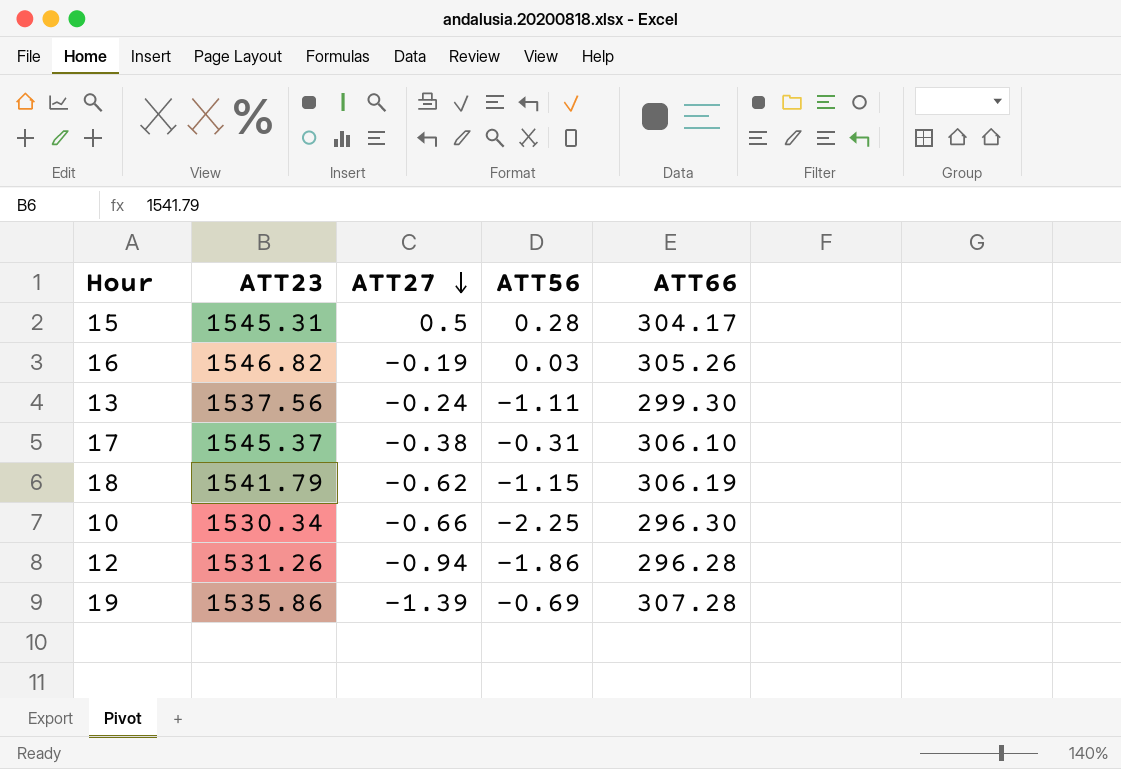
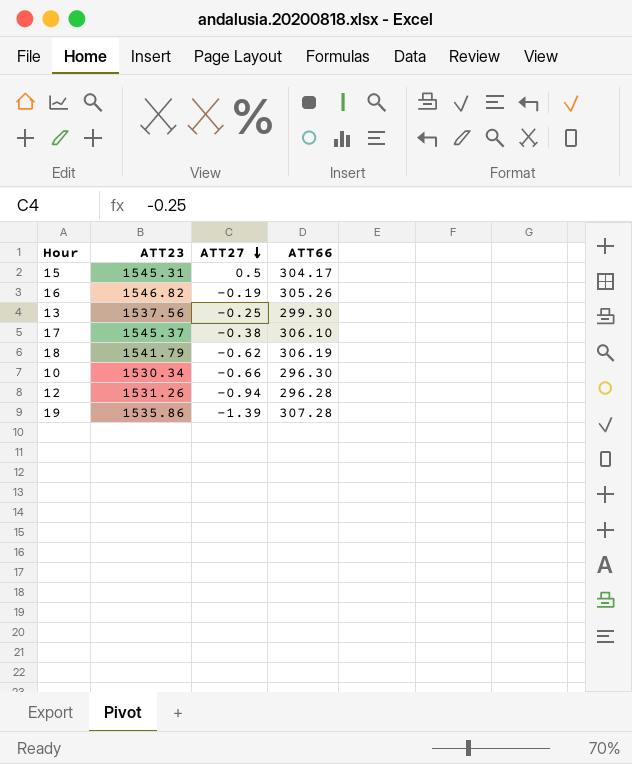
column ATT56 | position: 4 -> none
13 | ATT27: -0.24 -> -0.25

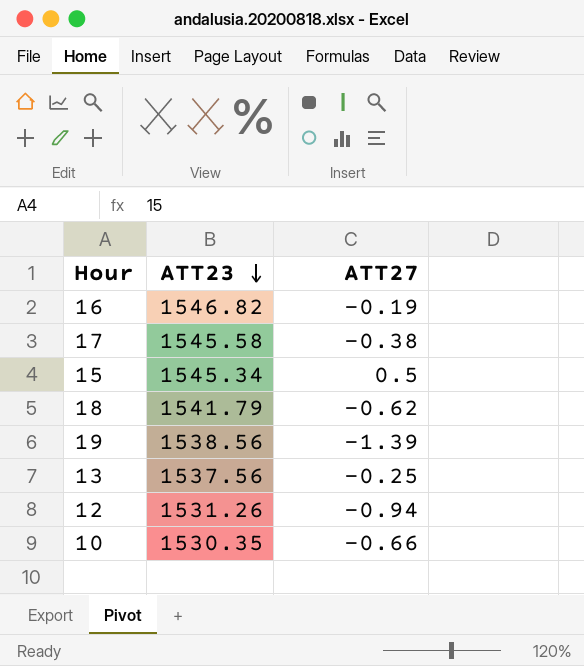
row order: ATT27 descending -> ATT23 descending
column ATT66 | position: 4 -> none
17 | ATT23: 1545.37 -> 1545.58
15 | ATT23: 1545.31 -> 1545.34
19 | ATT23: 1535.86 -> 1538.56
10 | ATT23: 1530.34 -> 1530.35

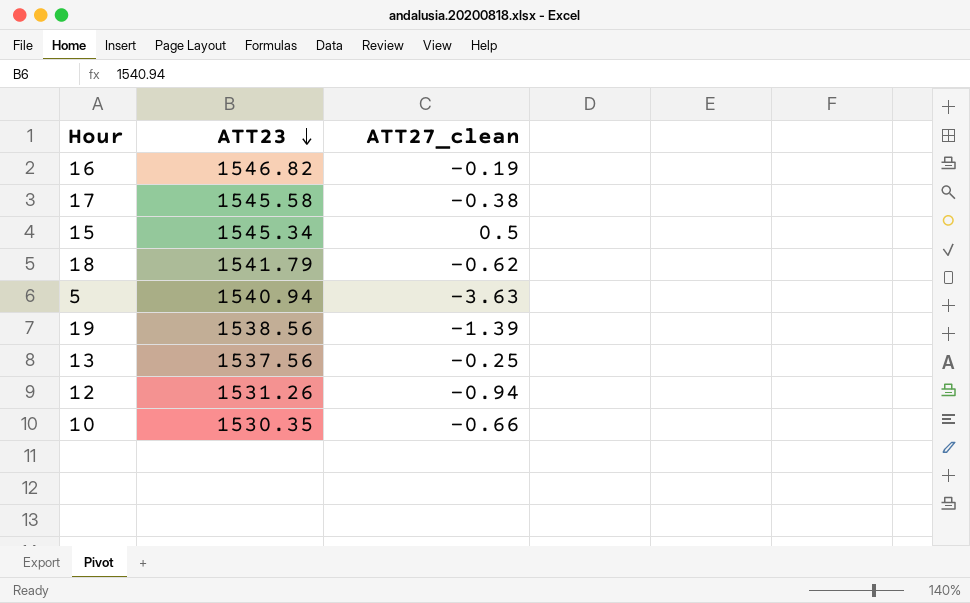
column name: ATT27 -> ATT27_clean
row 5: none -> 1540.94 | -3.63

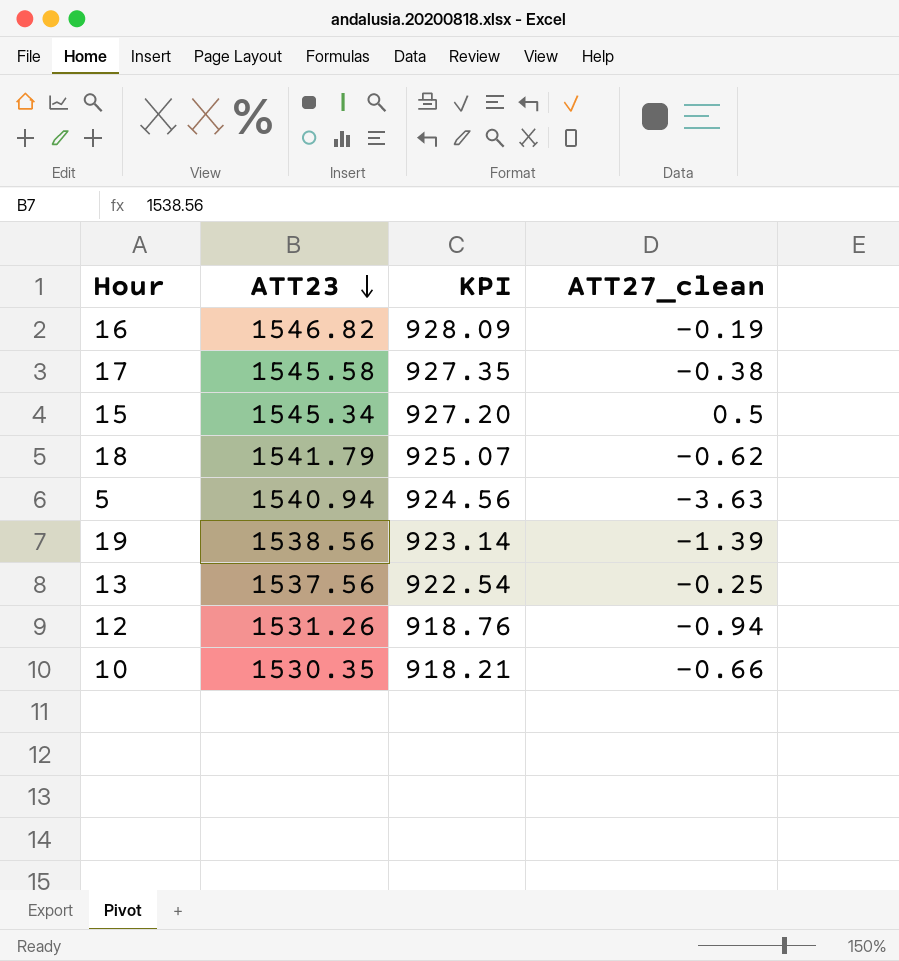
column KPI | formula: none -> [ATT23] * 0.6

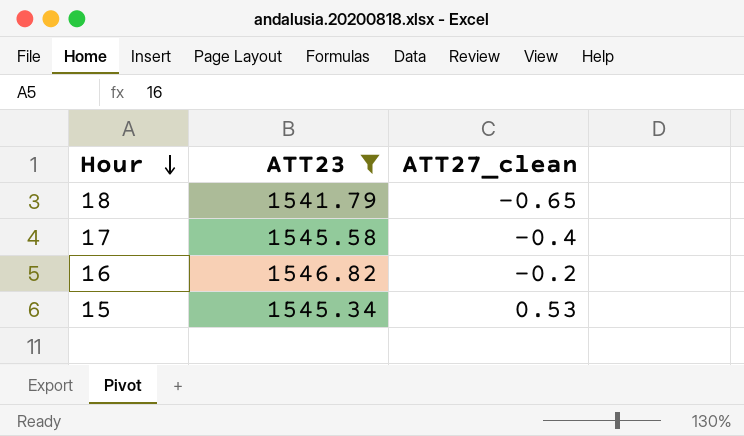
filter: none -> ATT23 >= 1541.79
row order: ATT23 descending -> Hour descending
column KPI | formula: [ATT23] * 0.6 -> none
18 | ATT27_clean: -0.62 -> -0.65
17 | ATT27_clean: -0.38 -> -0.4
16 | ATT27_clean: -0.19 -> -0.2
15 | ATT27_clean: 0.5 -> 0.53

